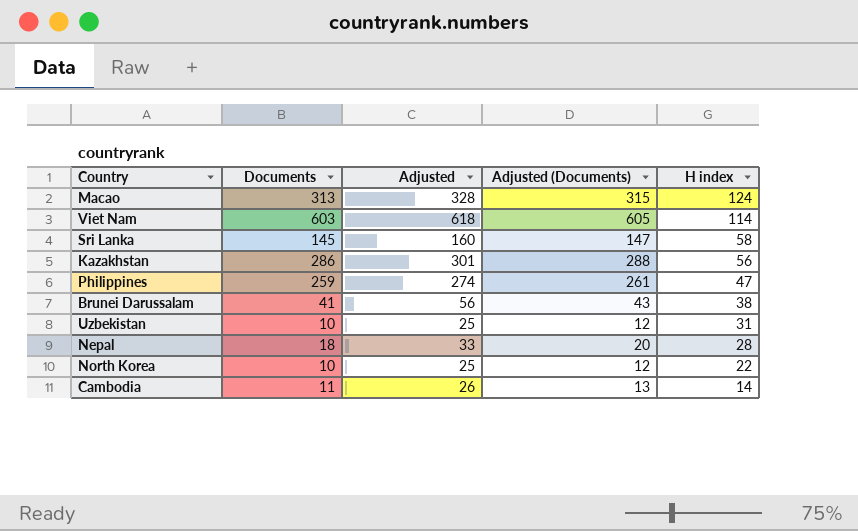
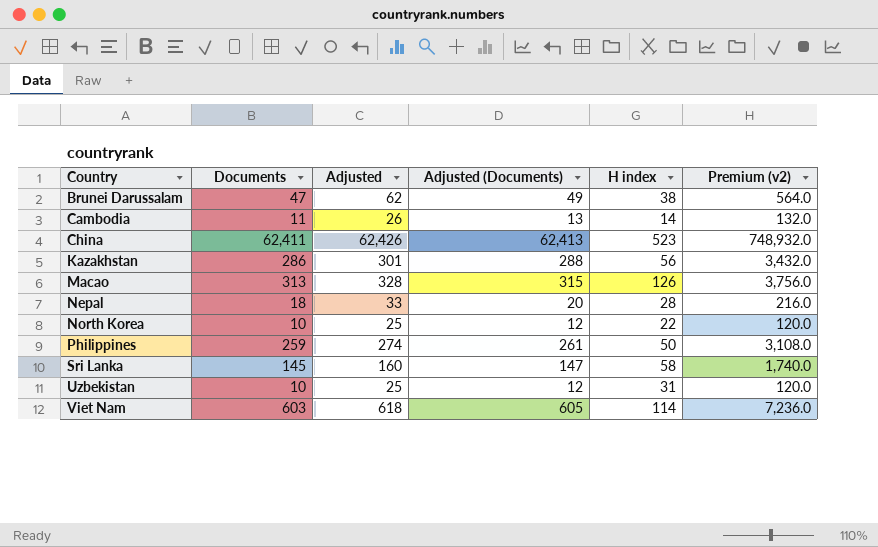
row order: H index descending -> Country ascending
column Premium (v2) | formula: none -> [Documents] * 12
Brunei Darussalam | Documents: 41 -> 47
Brunei Darussalam | Adjusted: 56 -> 62
Brunei Darussalam | Adjusted (Documents): 43 -> 49
row China: none -> 62,411 | 62,426 | 62,413 | 523 | 748,932.0
Macao | H index: 124 -> 126
Philippines | H index: 47 -> 50

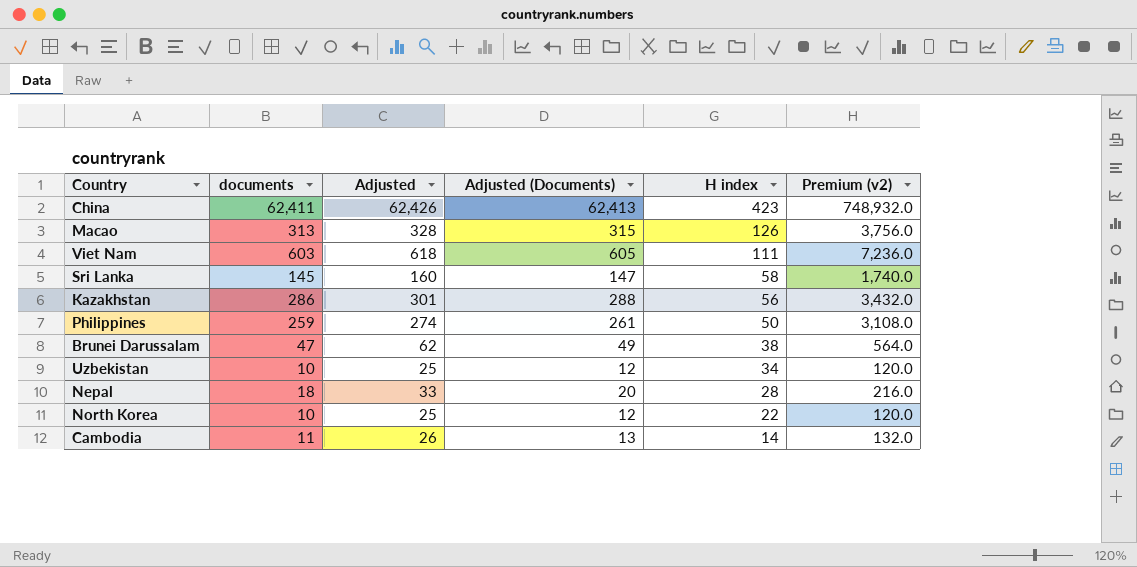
row order: Country ascending -> H index descending
column name: Documents -> documents
China | H index: 523 -> 423
Viet Nam | H index: 114 -> 111
Uzbekistan | H index: 31 -> 34

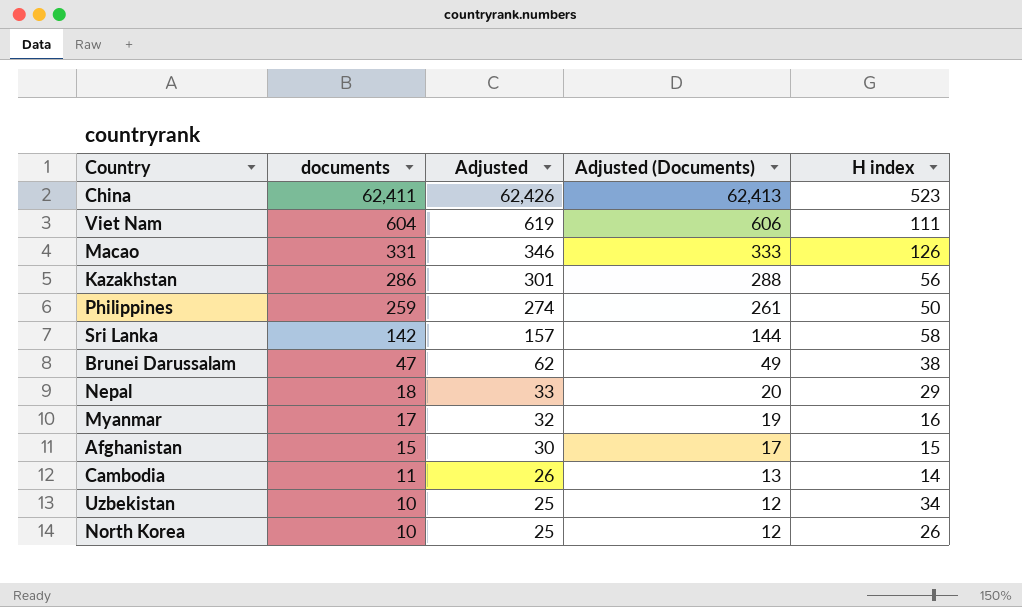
row order: H index descending -> documents descending
column Premium (v2) | formula: [documents] * 12 -> none
China | H index: 423 -> 523
Viet Nam | documents: 603 -> 604
Viet Nam | Adjusted: 618 -> 619
Viet Nam | Adjusted (Documents): 605 -> 606
Macao | documents: 313 -> 331
Macao | Adjusted: 328 -> 346
Macao | Adjusted (Documents): 315 -> 333
Sri Lanka | documents: 145 -> 142
Sri Lanka | Adjusted: 160 -> 157
Sri Lanka | Adjusted (Documents): 147 -> 144
Nepal | H index: 28 -> 29
row Myanmar: none -> 17 | 32 | 19 | 16
row Afghanistan: none -> 15 | 30 | 17 | 15
North Korea | H index: 22 -> 26

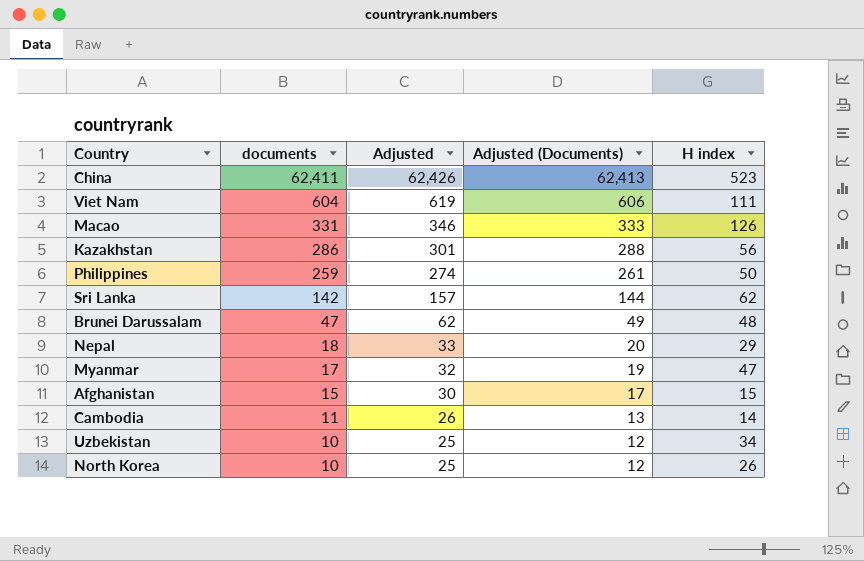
Sri Lanka | H index: 58 -> 62
Brunei Darussalam | H index: 38 -> 48
Myanmar | H index: 16 -> 47

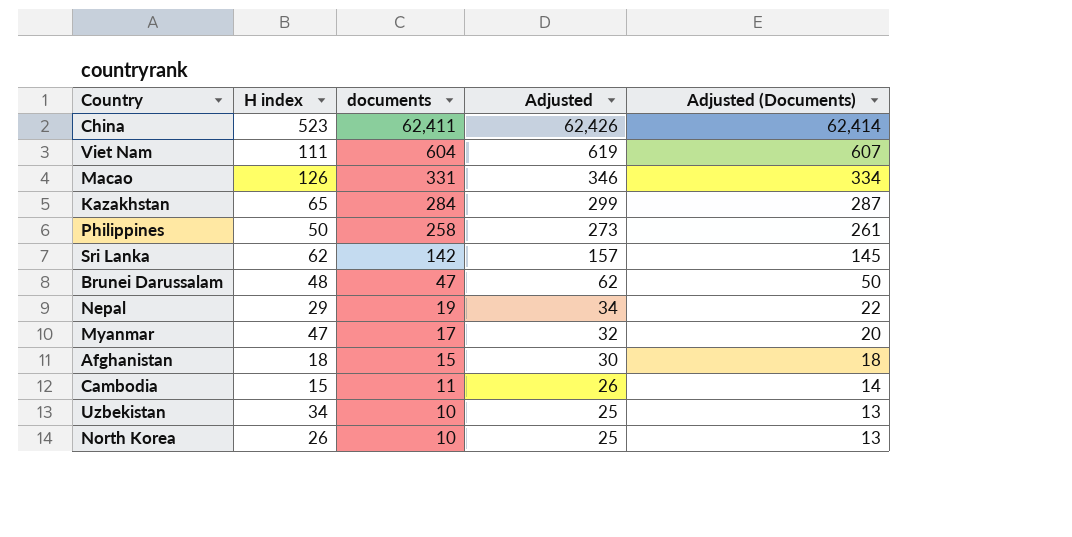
column H index | position: 5 -> 2
column Adjusted (Documents) | formula: [documents] + 2 -> [documents] + 3
Kazakhstan | H index: 56 -> 65
Kazakhstan | documents: 286 -> 284
Kazakhstan | Adjusted: 301 -> 299
Philippines | documents: 259 -> 258
Philippines | Adjusted: 274 -> 273
Nepal | documents: 18 -> 19
Nepal | Adjusted: 33 -> 34
Afghanistan | H index: 15 -> 18
Cambodia | H index: 14 -> 15

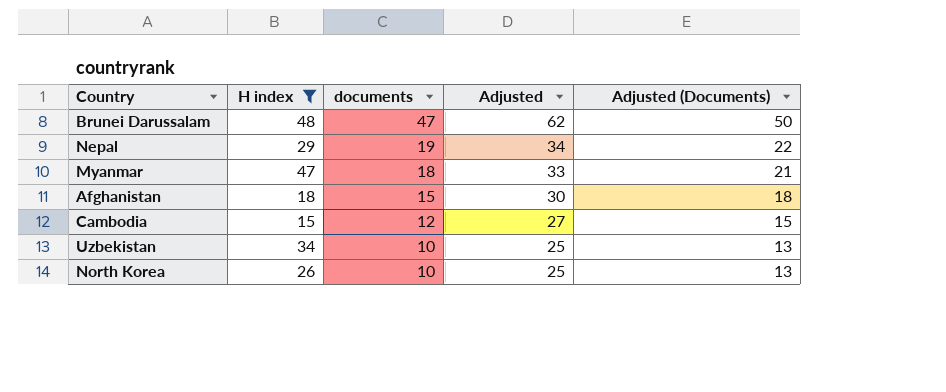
filter: none -> H index <= 48
Myanmar | documents: 17 -> 18
Myanmar | Adjusted: 32 -> 33
Myanmar | Adjusted (Documents): 20 -> 21
Cambodia | documents: 11 -> 12
Cambodia | Adjusted: 26 -> 27
Cambodia | Adjusted (Documents): 14 -> 15

